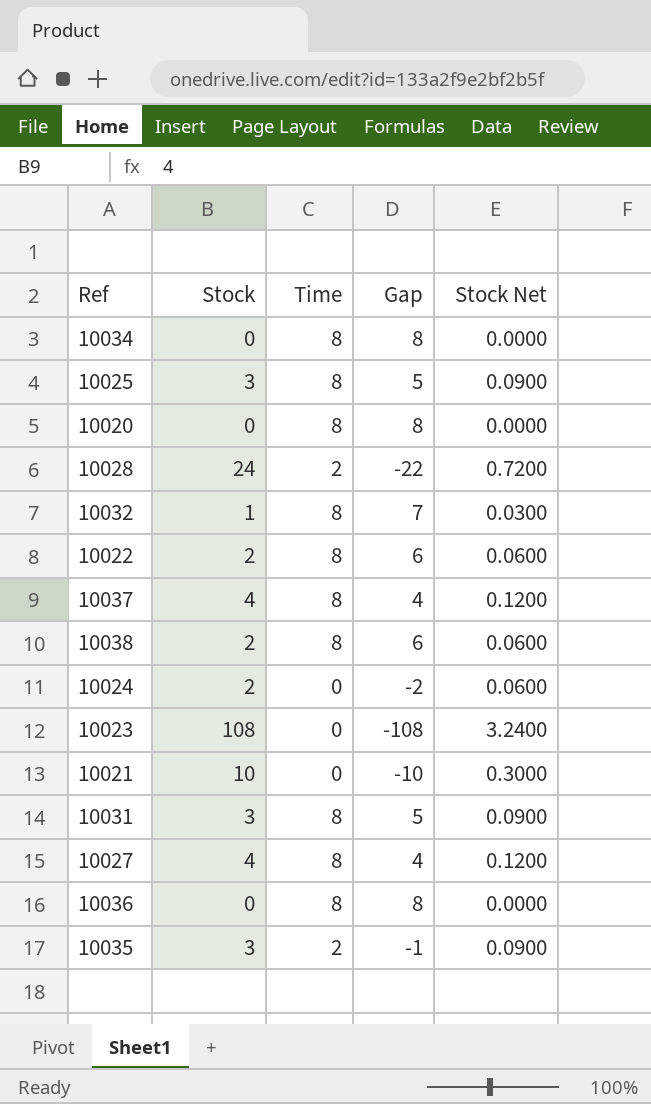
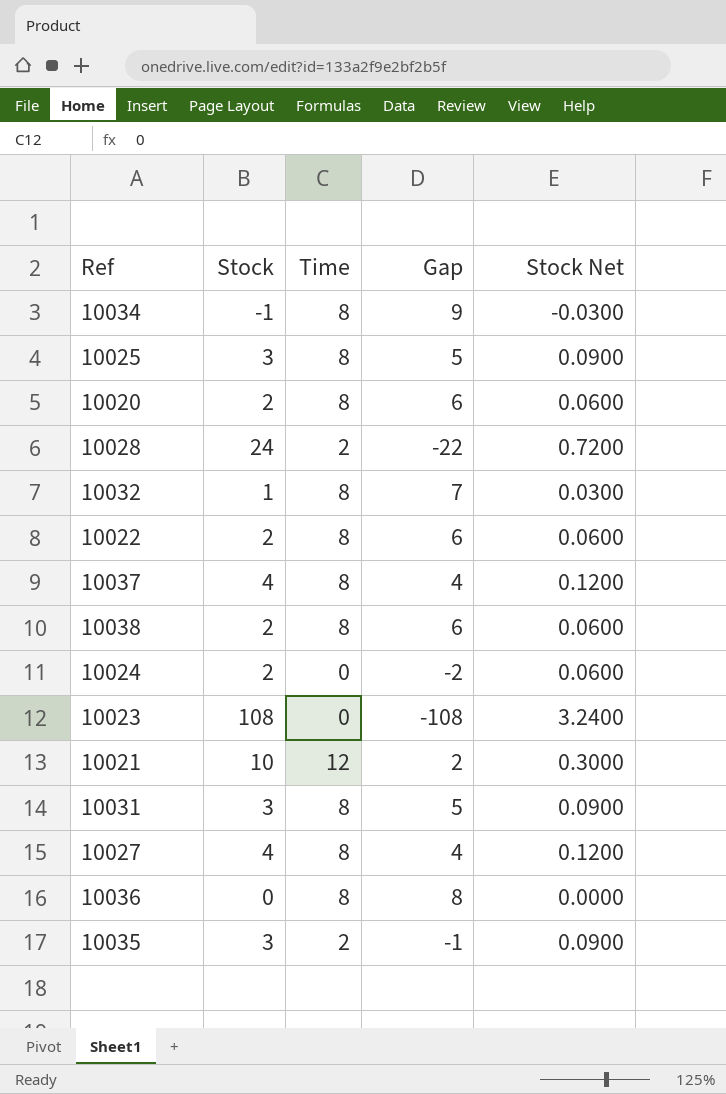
10034 | Stock: 0 -> -1
10034 | Gap: 8 -> 9
10034 | Stock Net: 0.0000 -> -0.0300
10020 | Stock: 0 -> 2
10020 | Gap: 8 -> 6
10020 | Stock Net: 0.0000 -> 0.0600
10021 | Time: 0 -> 12
10021 | Gap: -10 -> 2

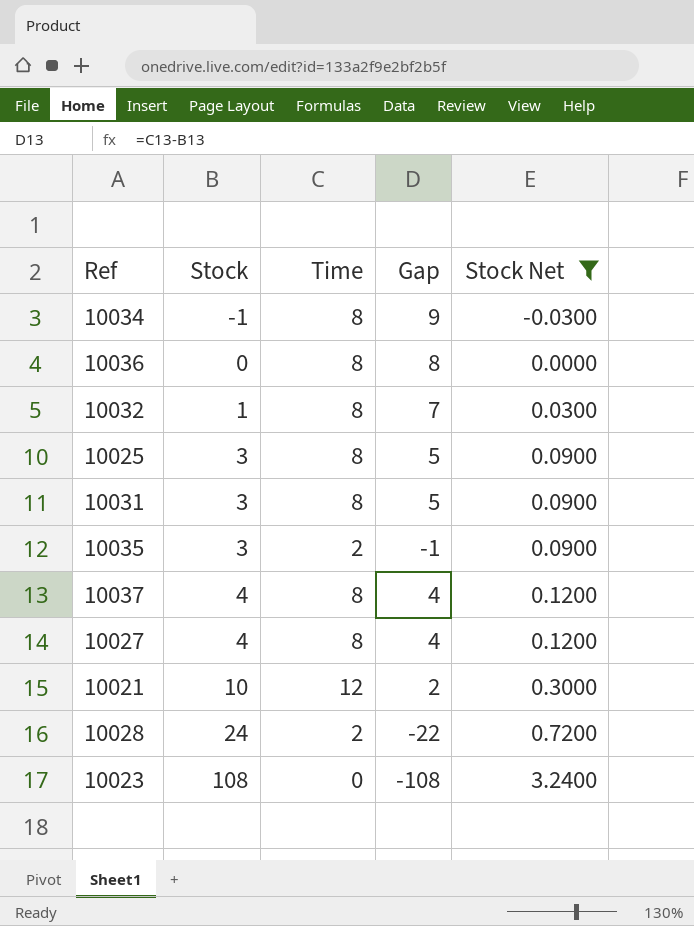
filter: none -> Stock Net != 0.0600
row order: none -> Stock ascending

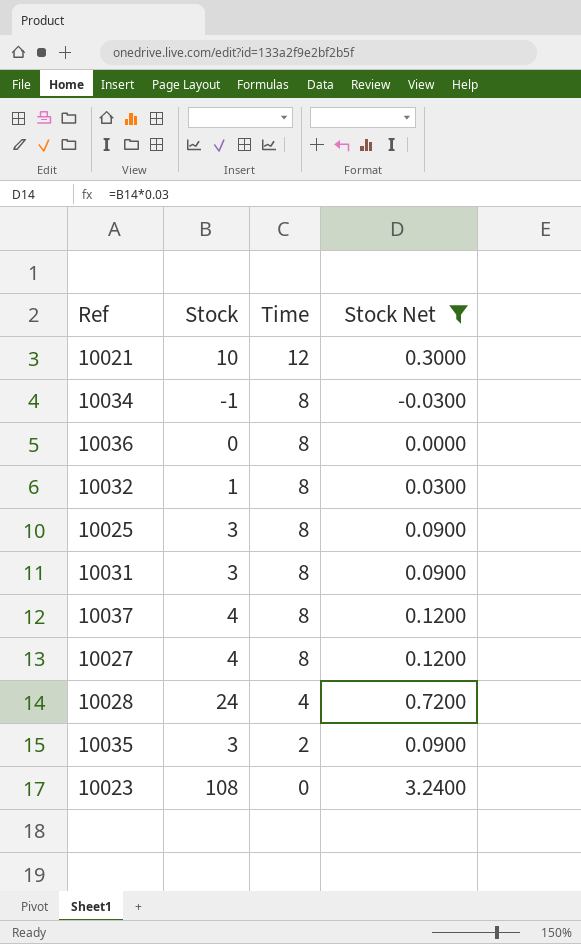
row order: Stock ascending -> Time descending
column Gap | formula: [Time] - [Stock] -> none
10028 | Time: 2 -> 4

